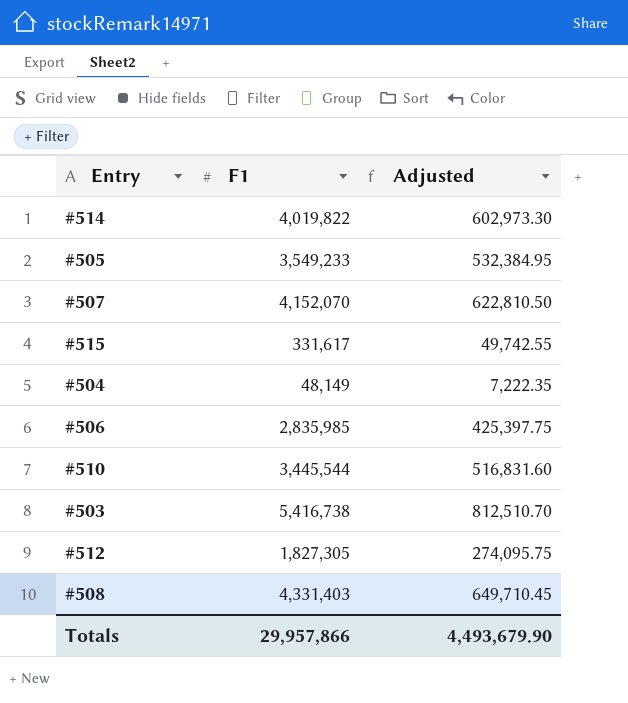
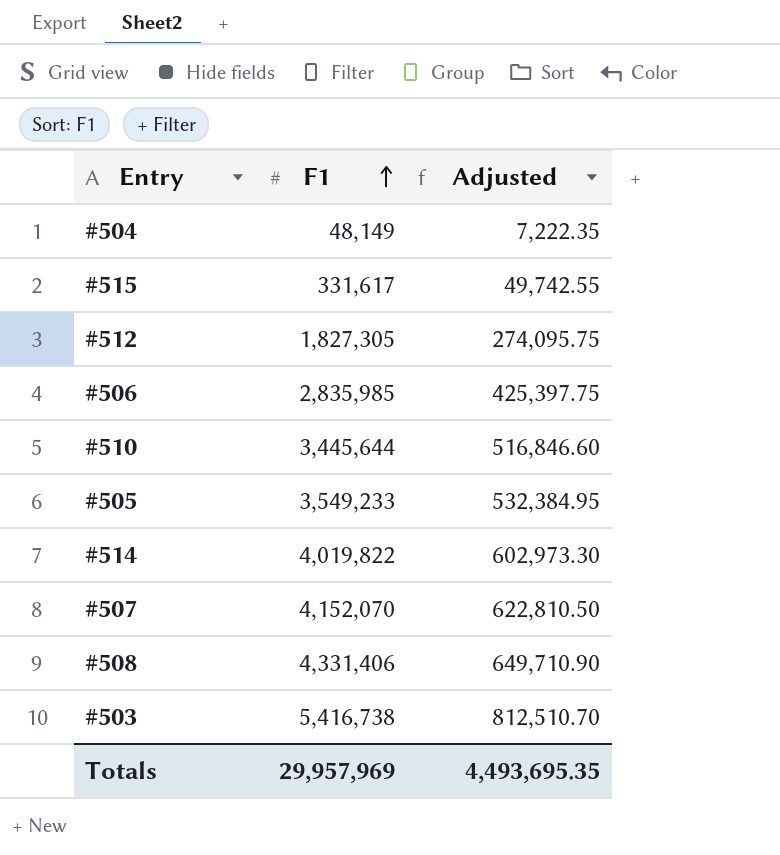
row order: none -> F1 ascending
#510 | F1: 3,445,544 -> 3,445,644
#510 | Adjusted: 516,831.60 -> 516,846.60
#508 | F1: 4,331,403 -> 4,331,406
#508 | Adjusted: 649,710.45 -> 649,710.90
Totals | F1: 29,957,866 -> 29,957,969
Totals | Adjusted: 4,493,679.90 -> 4,493,695.35

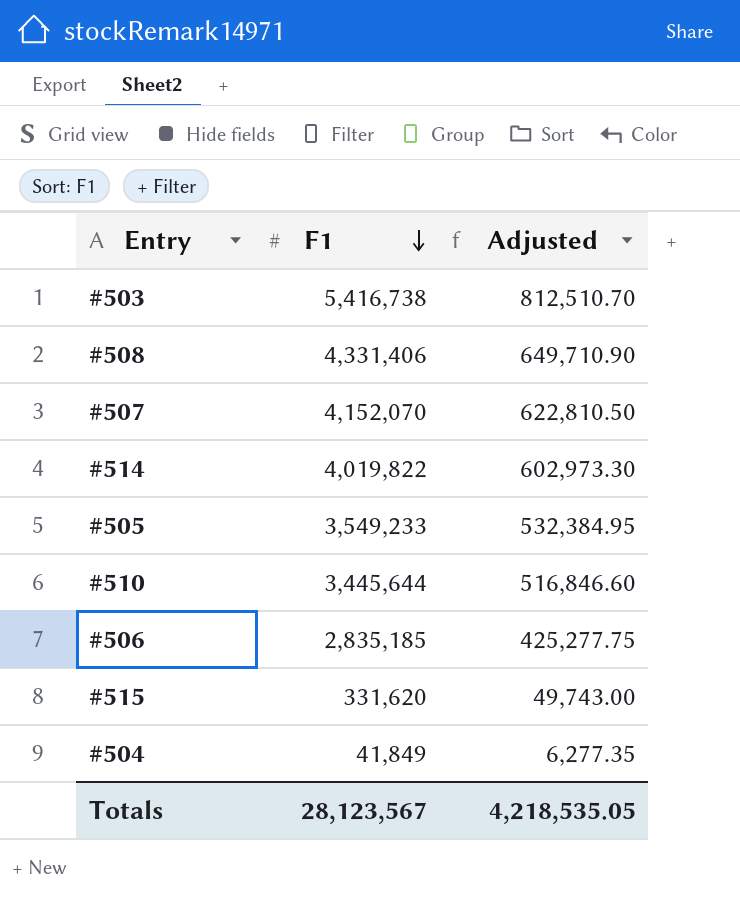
row order: F1 ascending -> F1 descending
row #512: 1,827,305 | 274,095.75 -> none
#506 | F1: 2,835,985 -> 2,835,185
#506 | Adjusted: 425,397.75 -> 425,277.75
#515 | F1: 331,617 -> 331,620
#515 | Adjusted: 49,742.55 -> 49,743.00
#504 | F1: 48,149 -> 41,849
#504 | Adjusted: 7,222.35 -> 6,277.35
Totals | F1: 29,957,969 -> 28,123,567
Totals | Adjusted: 4,493,695.35 -> 4,218,535.05

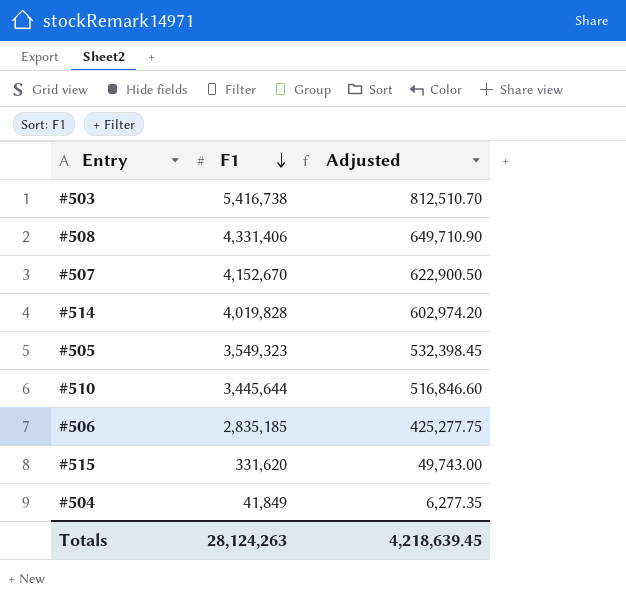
#507 | F1: 4,152,070 -> 4,152,670
#507 | Adjusted: 622,810.50 -> 622,900.50
#514 | F1: 4,019,822 -> 4,019,828
#514 | Adjusted: 602,973.30 -> 602,974.20
#505 | F1: 3,549,233 -> 3,549,323
#505 | Adjusted: 532,384.95 -> 532,398.45
Totals | F1: 28,123,567 -> 28,124,263
Totals | Adjusted: 4,218,535.05 -> 4,218,639.45

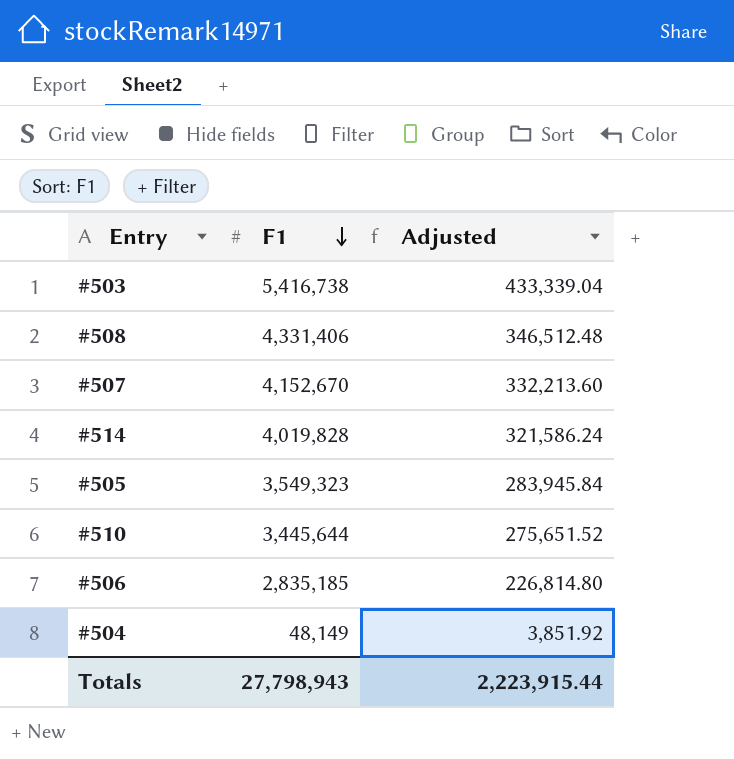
column Adjusted | formula: [F1] * 0.15 -> [F1] * 0.08
row #515: 331,620 | 49,743.00 -> none
#504 | F1: 41,849 -> 48,149
Totals | F1: 28,124,263 -> 27,798,943
Totals | Adjusted: 4,218,639.45 -> 2,223,915.44

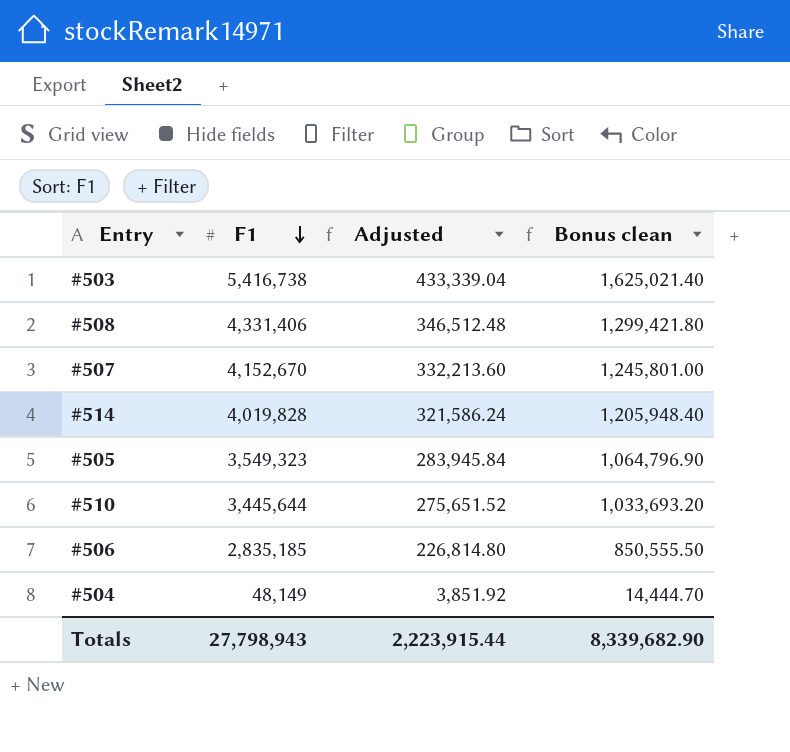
column Bonus clean | formula: none -> [F1] * 0.3

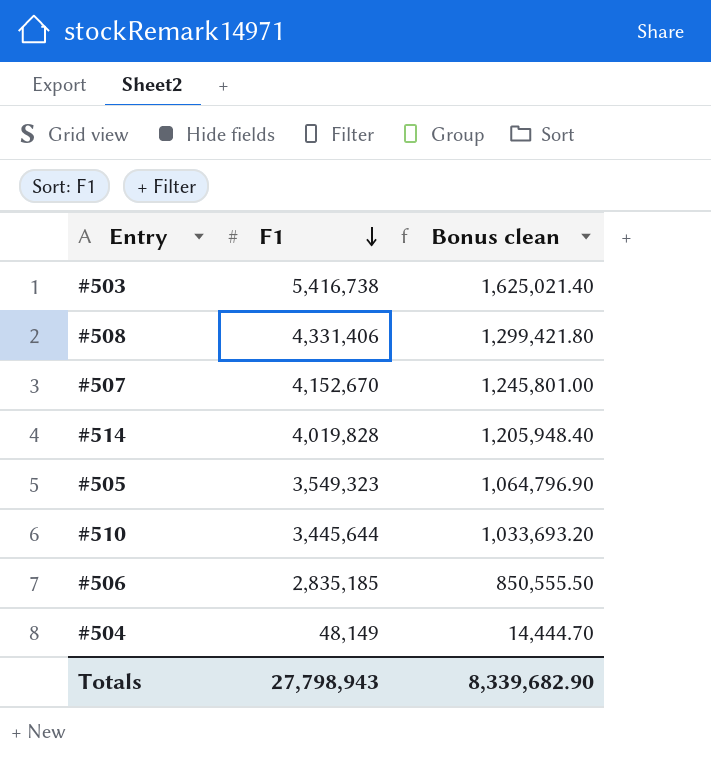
column Adjusted | formula: [F1] * 0.08 -> none

